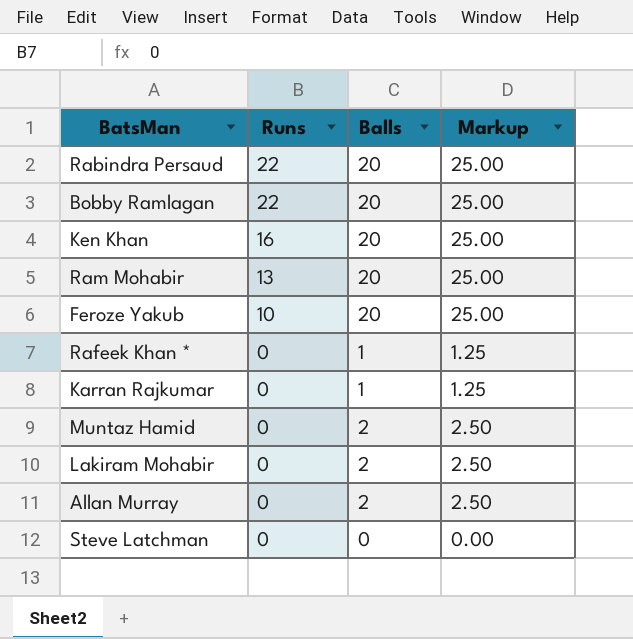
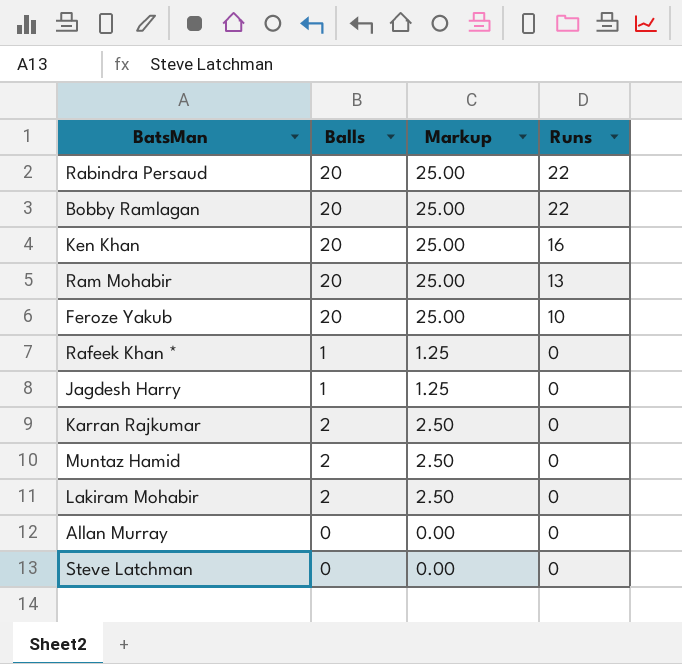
column Runs | position: 2 -> 4
row Jagdesh Harry: none -> 1 | 1.25 | 0
Karran Rajkumar | Balls: 1 -> 2
Karran Rajkumar | Markup: 1.25 -> 2.50
Allan Murray | Balls: 2 -> 0
Allan Murray | Markup: 2.50 -> 0.00

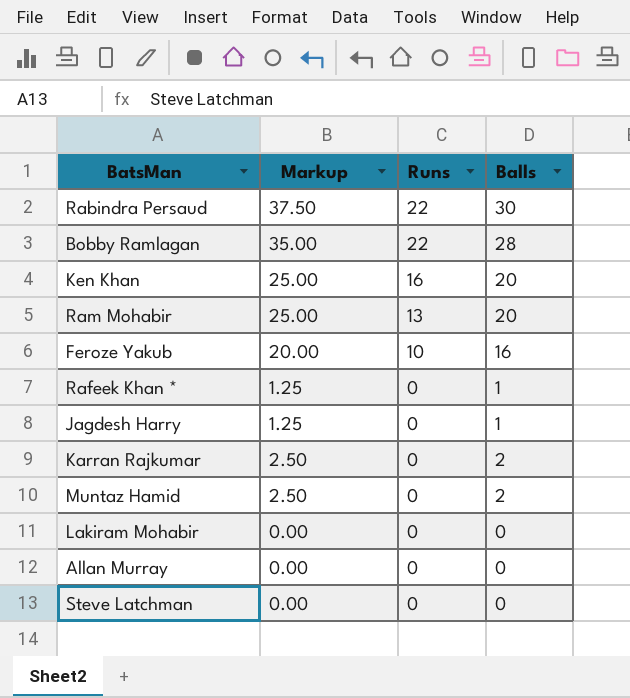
column Balls | position: 2 -> 4
Rabindra Persaud | Markup: 25.00 -> 37.50
Rabindra Persaud | Balls: 20 -> 30
Bobby Ramlagan | Markup: 25.00 -> 35.00
Bobby Ramlagan | Balls: 20 -> 28
Feroze Yakub | Markup: 25.00 -> 20.00
Feroze Yakub | Balls: 20 -> 16
Lakiram Mohabir | Markup: 2.50 -> 0.00
Lakiram Mohabir | Balls: 2 -> 0

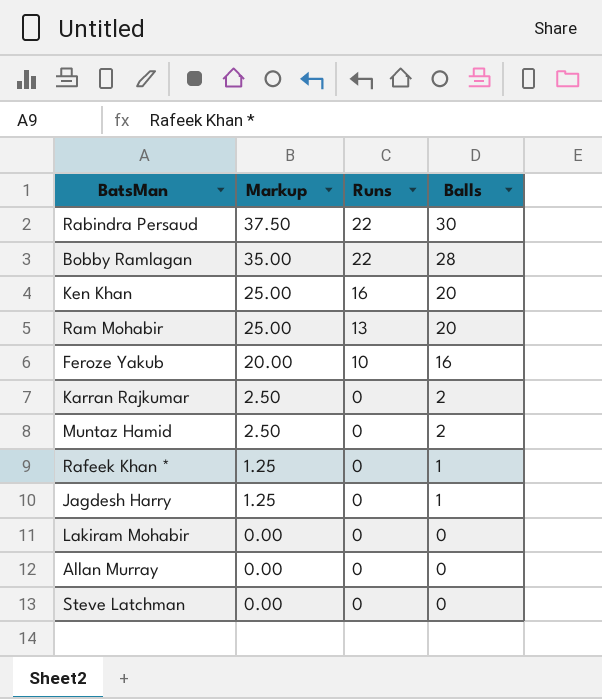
row order: Runs descending -> Markup descending

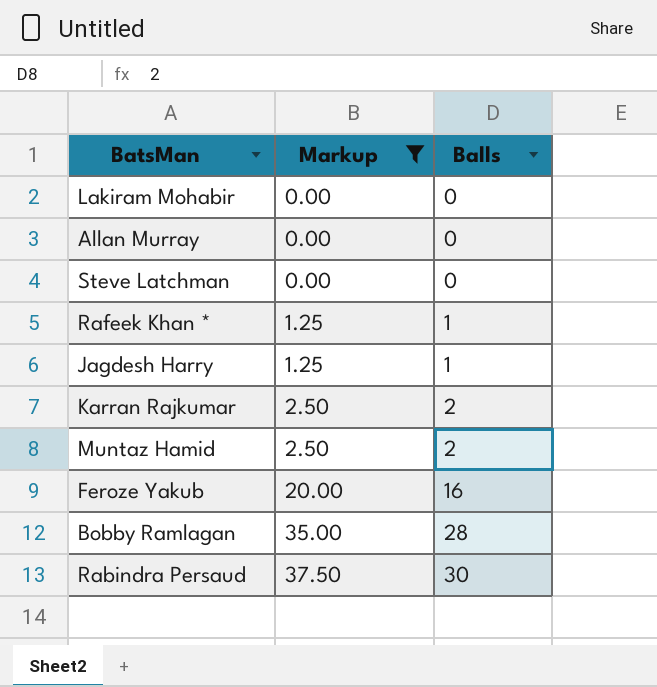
filter: none -> Markup != 25.00
row order: Markup descending -> Markup ascending
column Runs | position: 3 -> none

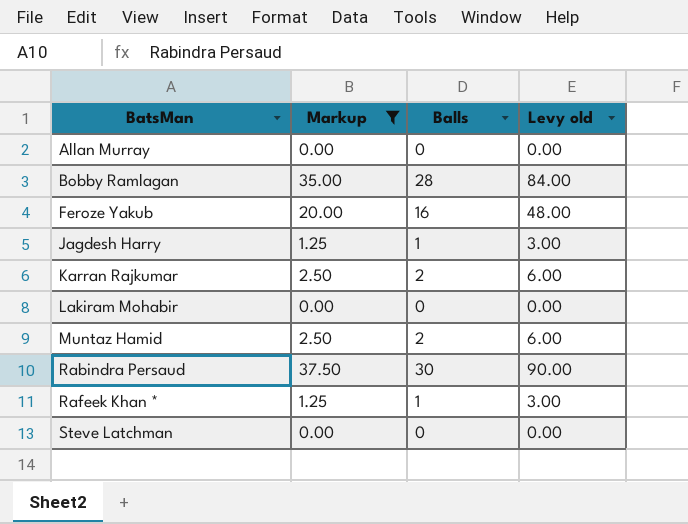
row order: Markup ascending -> BatsMan ascending
column Levy old | formula: none -> [Balls] * 3

